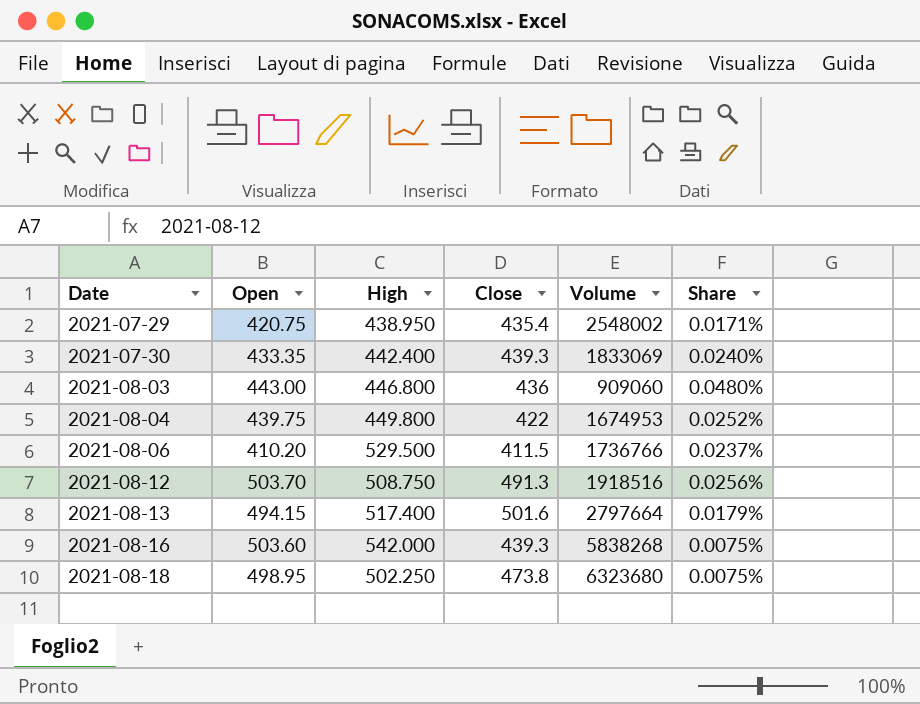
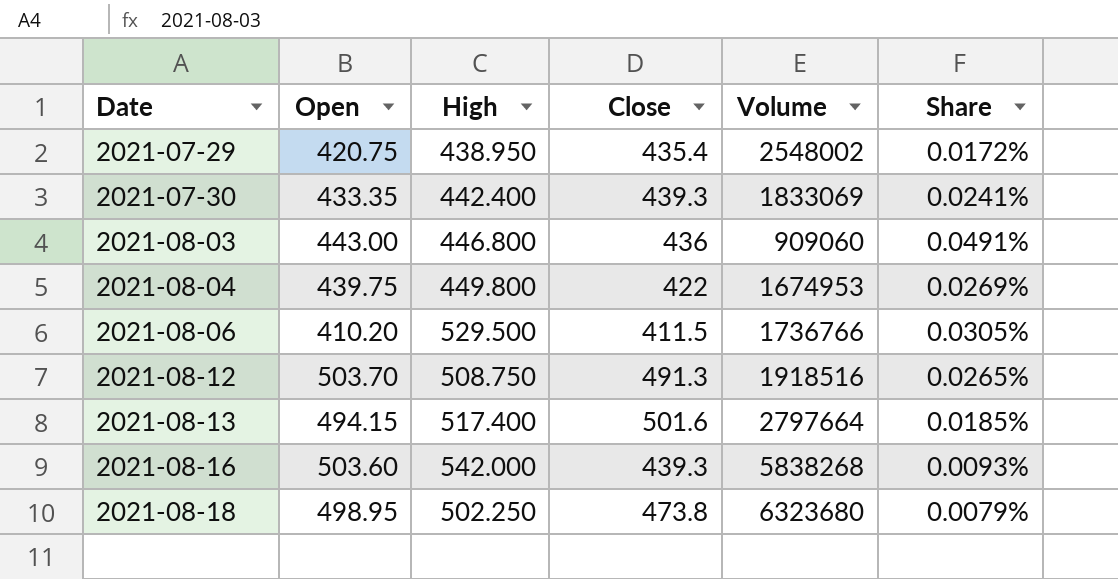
column Share | formula: [Close] / [Volume] -> [High] / [Volume]

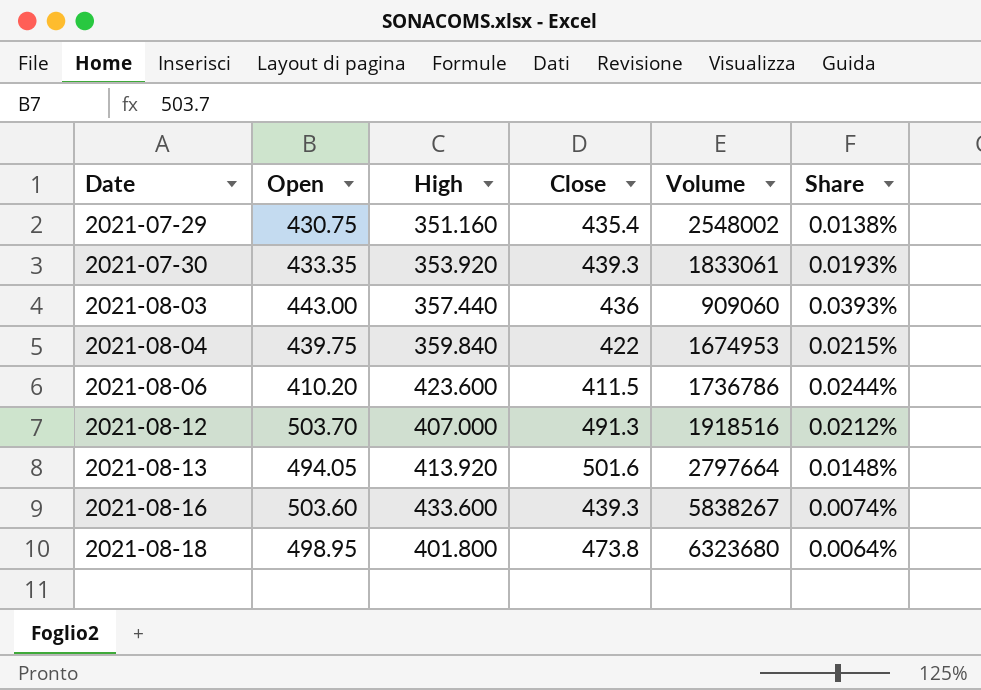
2021-07-29 | Open: 420.75 -> 430.75
2021-07-29 | High: 438.950 -> 351.160
2021-07-29 | Share: 0.0172% -> 0.0138%
2021-07-30 | High: 442.400 -> 353.920
2021-07-30 | Volume: 1833069 -> 1833061
2021-07-30 | Share: 0.0241% -> 0.0193%
2021-08-03 | High: 446.800 -> 357.440
2021-08-03 | Share: 0.0491% -> 0.0393%
2021-08-04 | High: 449.800 -> 359.840
2021-08-04 | Share: 0.0269% -> 0.0215%
2021-08-06 | High: 529.500 -> 423.600
2021-08-06 | Volume: 1736766 -> 1736786
2021-08-06 | Share: 0.0305% -> 0.0244%
2021-08-12 | High: 508.750 -> 407.000
2021-08-12 | Share: 0.0265% -> 0.0212%
2021-08-13 | Open: 494.15 -> 494.05
2021-08-13 | High: 517.400 -> 413.920
2021-08-13 | Share: 0.0185% -> 0.0148%
2021-08-16 | High: 542.000 -> 433.600
2021-08-16 | Volume: 5838268 -> 5838267
2021-08-16 | Share: 0.0093% -> 0.0074%
2021-08-18 | High: 502.250 -> 401.800
2021-08-18 | Share: 0.0079% -> 0.0064%

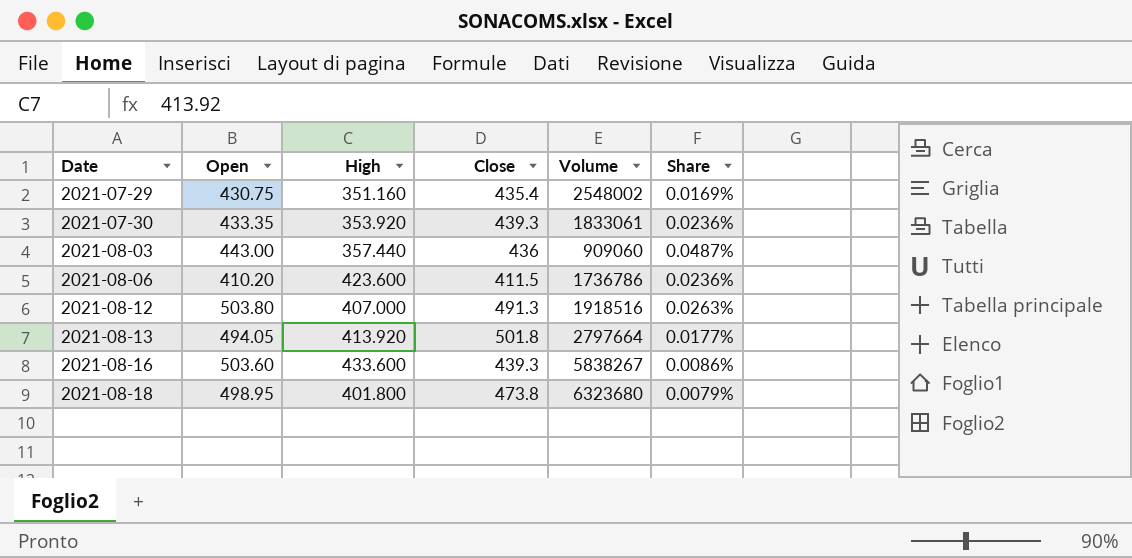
column Share | formula: [High] / [Volume] -> [Open] / [Volume]
row 2021-08-04: 439.75 | 359.840 | 422 | 1674953 | 0.0215% -> none
2021-08-12 | Open: 503.70 -> 503.80
2021-08-13 | Close: 501.6 -> 501.8

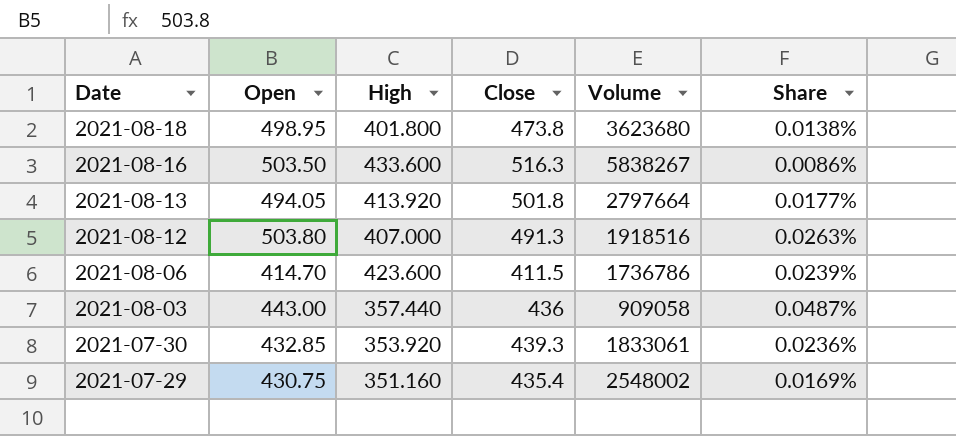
row order: Date ascending -> Date descending
2021-08-18 | Volume: 6323680 -> 3623680
2021-08-18 | Share: 0.0079% -> 0.0138%
2021-08-16 | Open: 503.60 -> 503.50
2021-08-16 | Close: 439.3 -> 516.3
2021-08-06 | Open: 410.20 -> 414.70
2021-08-06 | Share: 0.0236% -> 0.0239%
2021-08-03 | Volume: 909060 -> 909058
2021-07-30 | Open: 433.35 -> 432.85

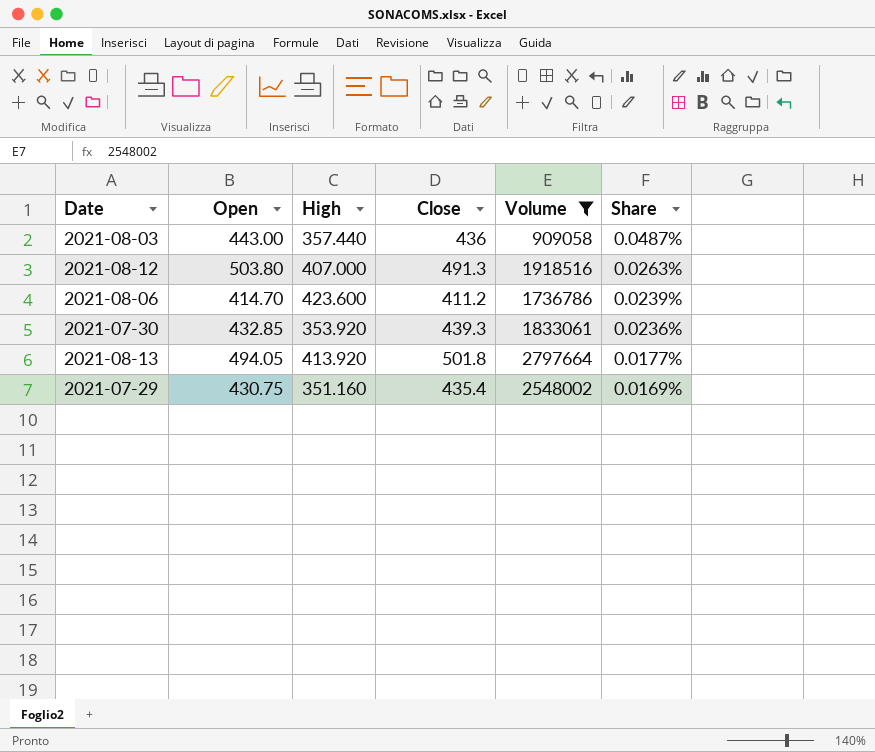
filter: none -> Volume <= 2797664
row order: Date descending -> Share descending
2021-08-06 | Close: 411.5 -> 411.2

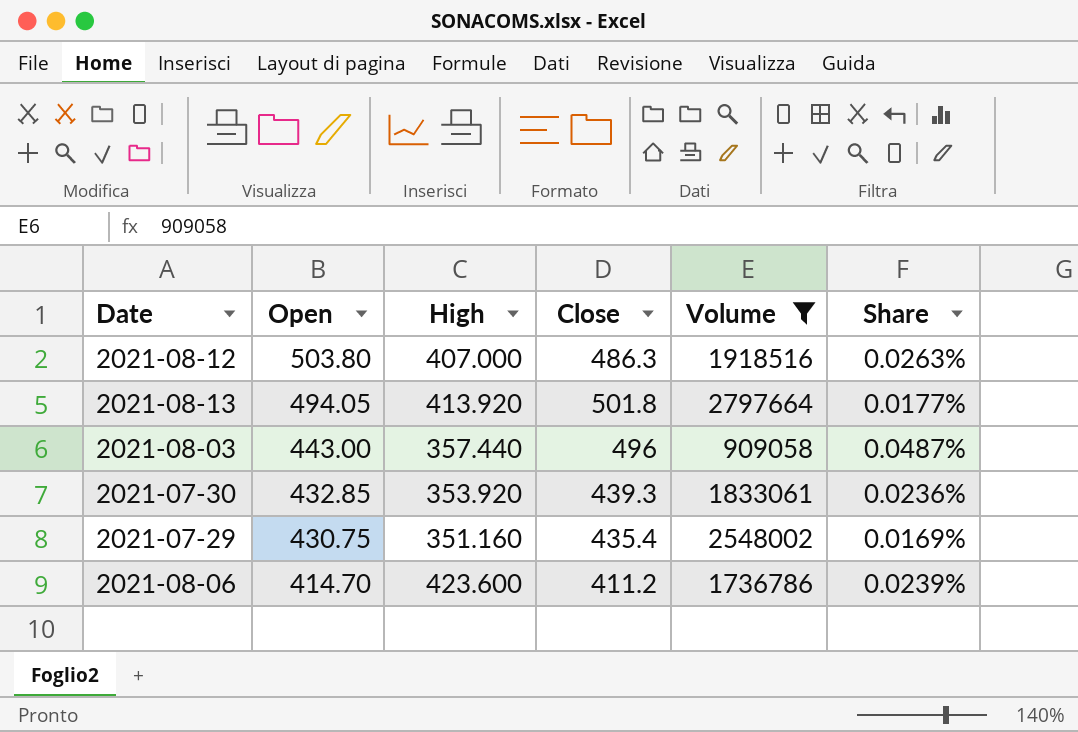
row order: Share descending -> Open descending
2021-08-12 | Close: 491.3 -> 486.3
2021-08-03 | Close: 436 -> 496

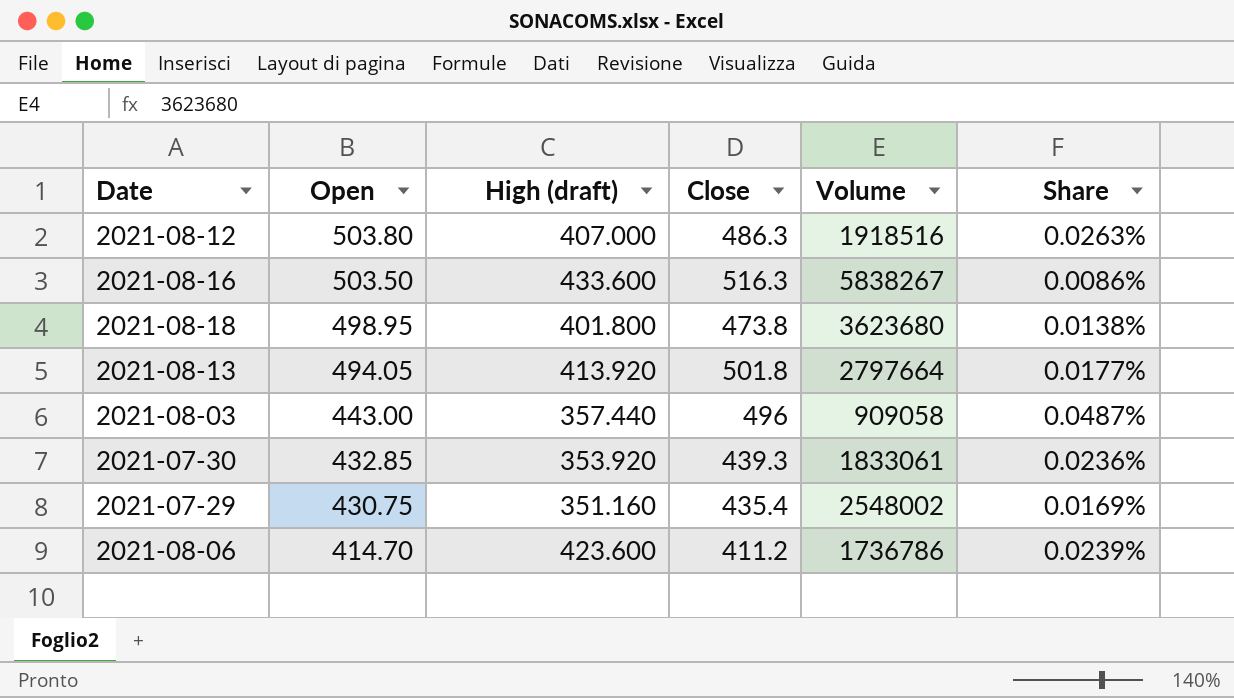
filter: Volume <= 2797664 -> none
column name: High -> High (draft)

